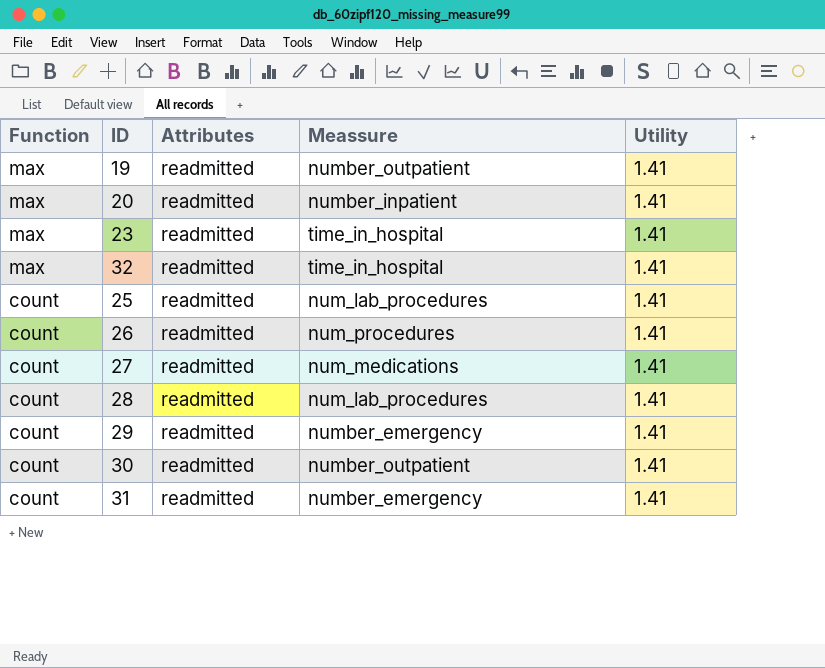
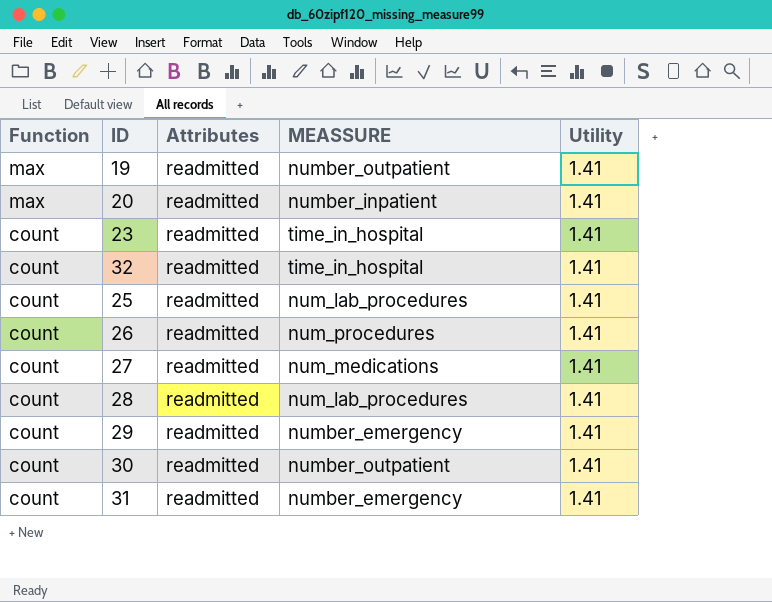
column name: Meassure -> MEASSURE
23 | Function: max -> count
32 | Function: max -> count

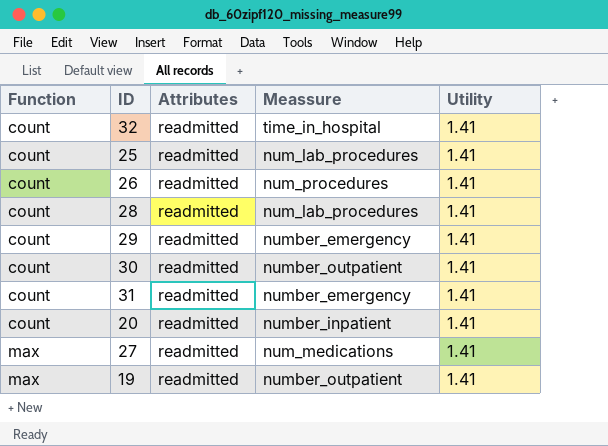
row order: Function descending -> Function ascending
column name: MEASSURE -> Meassure
row 23: count | readmitted | time_in_hospital | 1.41 -> none
20 | Function: max -> count
27 | Function: count -> max

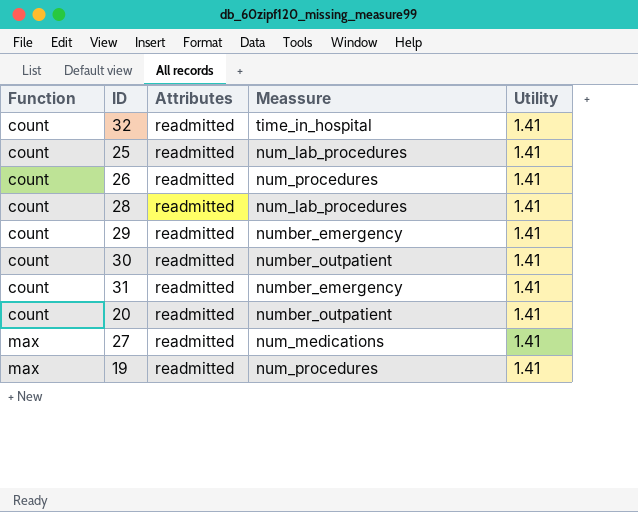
20 | Meassure: number_inpatient -> number_outpatient
19 | Meassure: number_outpatient -> num_procedures

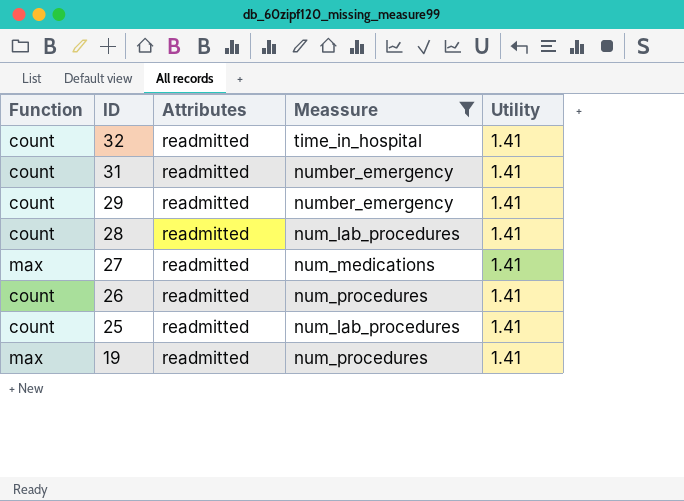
filter: none -> Meassure != number_outpatient
row order: Function ascending -> ID descending

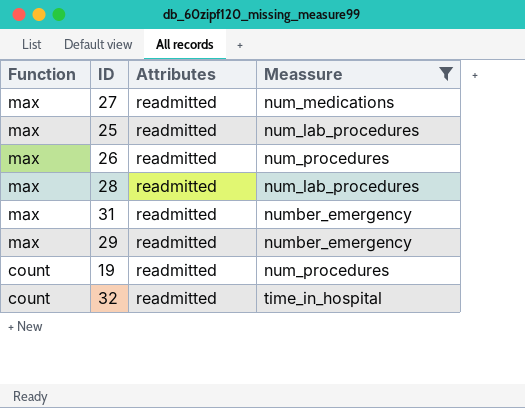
row order: ID descending -> Function descending
column Utility | position: 5 -> none
25 | Function: count -> max
26 | Function: count -> max
28 | Function: count -> max
31 | Function: count -> max
29 | Function: count -> max
19 | Function: max -> count

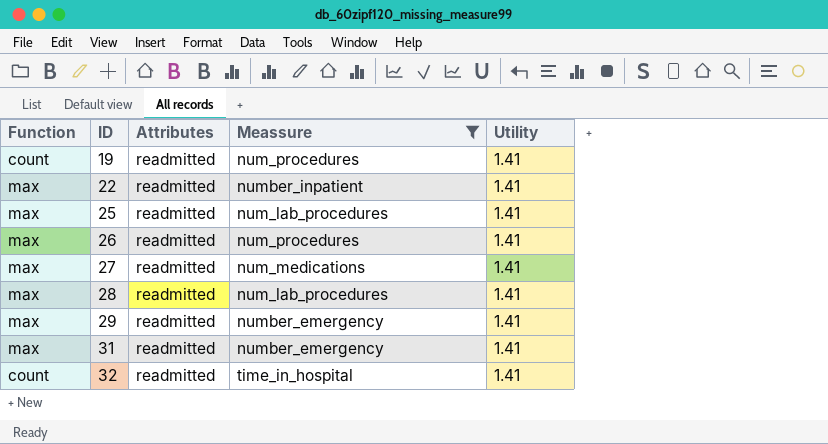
row order: Function descending -> ID ascending
column Utility | position: none -> 5
row 22: none -> max | readmitted | number_inpatient | 1.41

